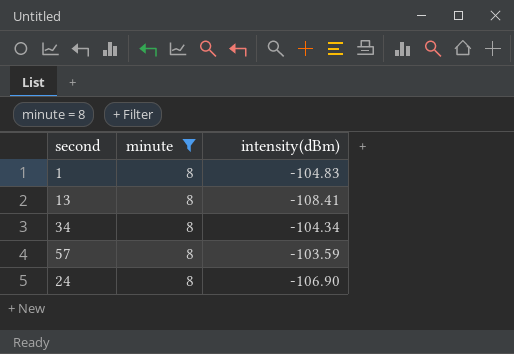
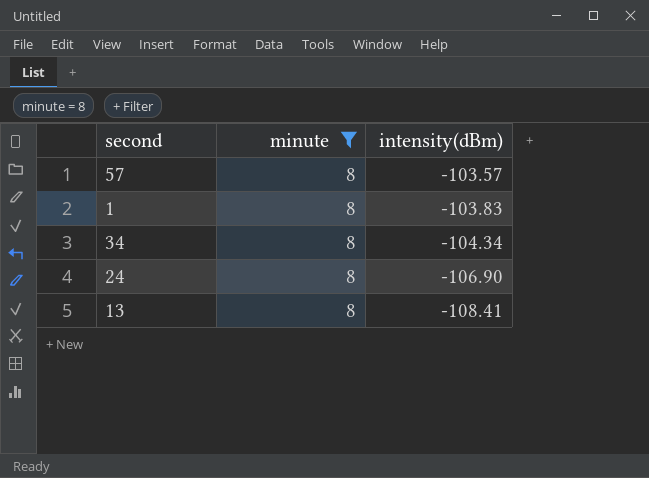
row order: none -> intensity(dBm) descending
57 | intensity(dBm): -103.59 -> -103.57
1 | intensity(dBm): -104.83 -> -103.83

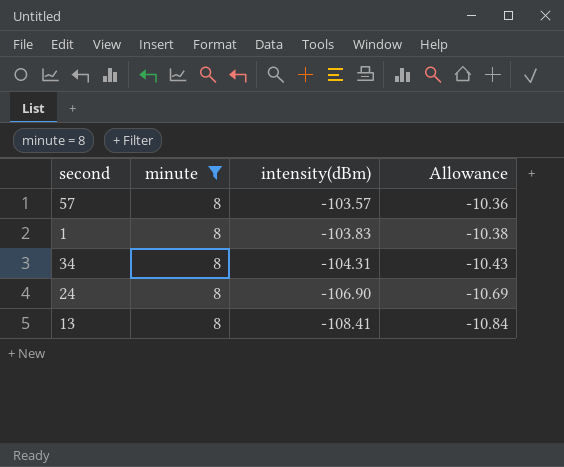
column Allowance | formula: none -> [intensity(dBm)] * 0.1
34 | intensity(dBm): -104.34 -> -104.31

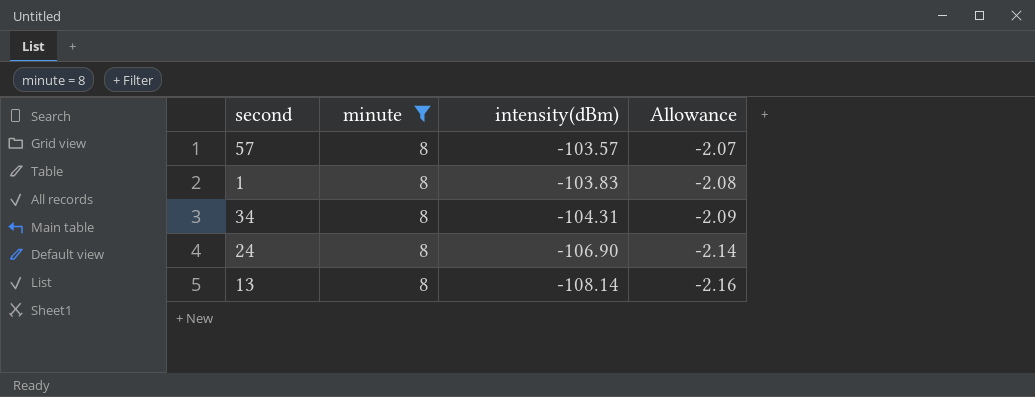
column Allowance | formula: [intensity(dBm)] * 0.1 -> [intensity(dBm)] * 0.02
13 | intensity(dBm): -108.41 -> -108.14

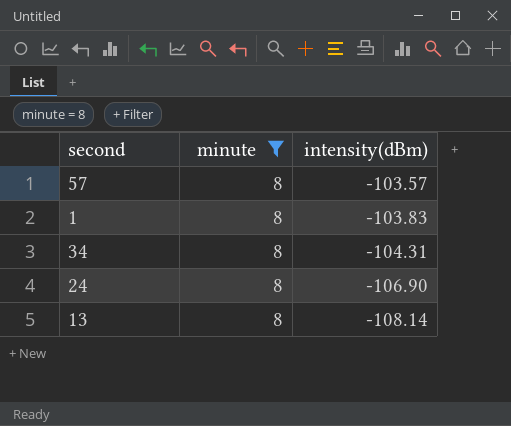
column Allowance | formula: [intensity(dBm)] * 0.02 -> none

